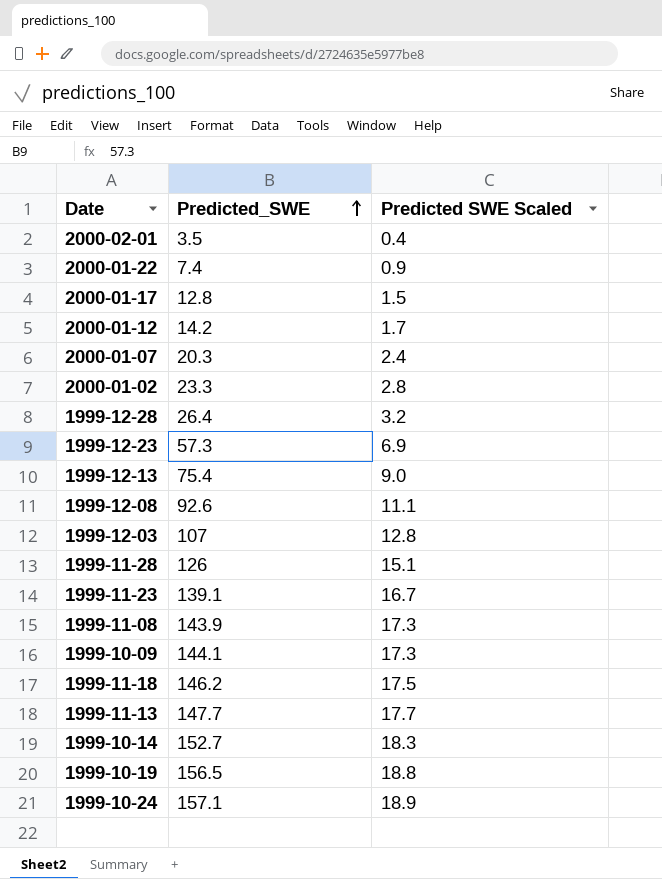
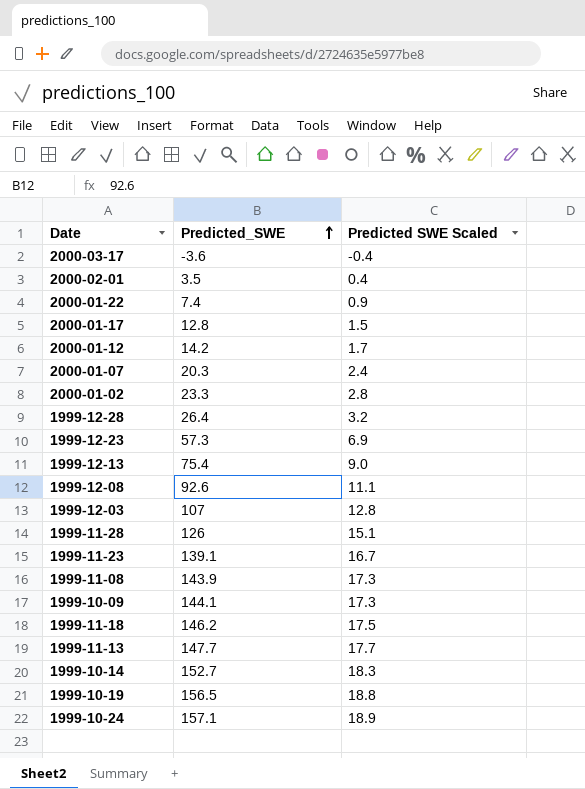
row 2000-03-17: none -> -3.6 | -0.4

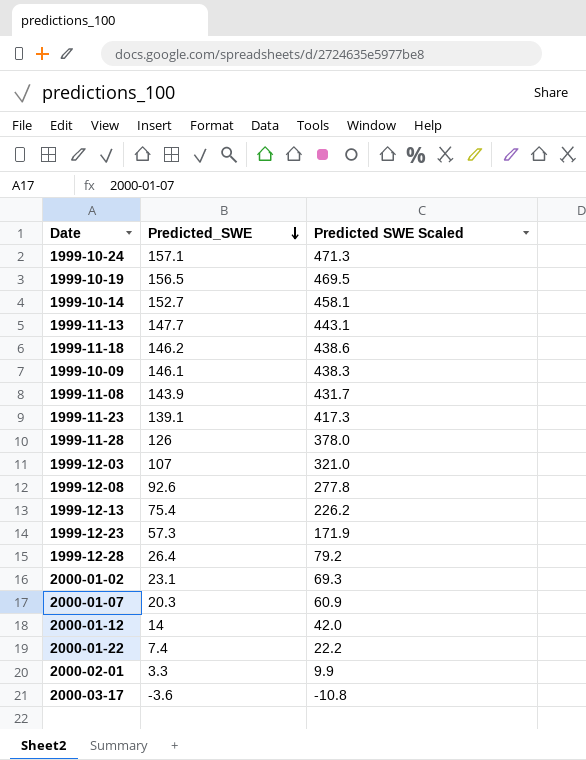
row order: Predicted_SWE ascending -> Predicted_SWE descending
column Predicted SWE Scaled | formula: [Predicted_SWE] * 0.12 -> [Predicted_SWE] * 3
row 2000-01-17: 12.8 | 1.5 -> none
1999-10-09 | Predicted_SWE: 144.1 -> 146.1
2000-01-02 | Predicted_SWE: 23.3 -> 23.1
2000-01-12 | Predicted_SWE: 14.2 -> 14
2000-02-01 | Predicted_SWE: 3.5 -> 3.3

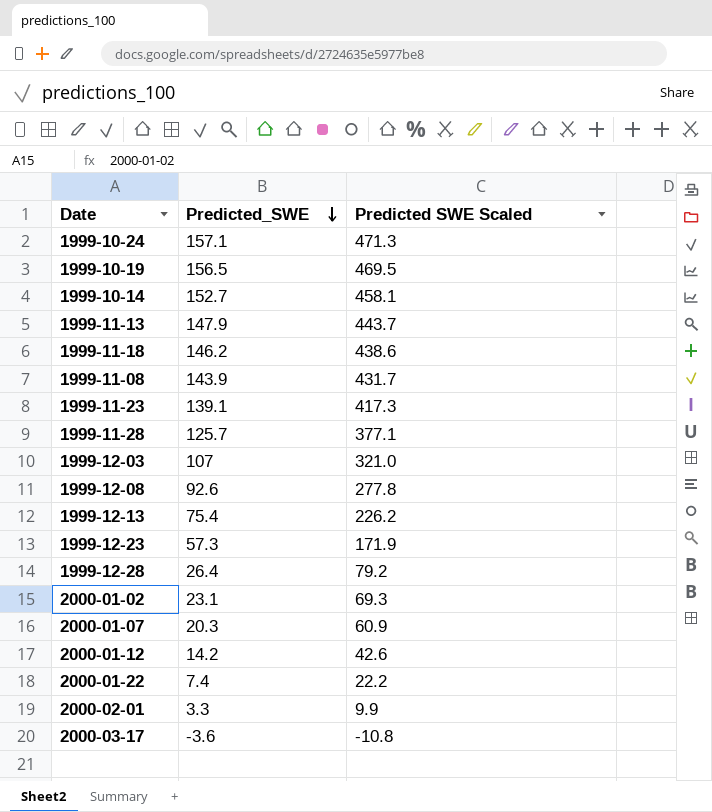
row 1999-10-09: 146.1 | 438.3 -> none
1999-11-13 | Predicted_SWE: 147.7 -> 147.9
1999-11-13 | Predicted SWE Scaled: 443.1 -> 443.7
1999-11-28 | Predicted_SWE: 126 -> 125.7
1999-11-28 | Predicted SWE Scaled: 378.0 -> 377.1
2000-01-12 | Predicted_SWE: 14 -> 14.2
2000-01-12 | Predicted SWE Scaled: 42.0 -> 42.6

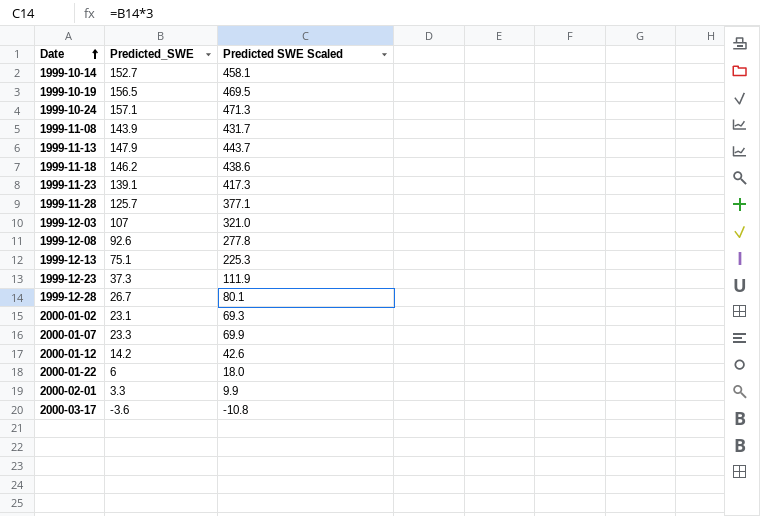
row order: Predicted_SWE descending -> Date ascending
1999-12-13 | Predicted_SWE: 75.4 -> 75.1
1999-12-13 | Predicted SWE Scaled: 226.2 -> 225.3
1999-12-23 | Predicted_SWE: 57.3 -> 37.3
1999-12-23 | Predicted SWE Scaled: 171.9 -> 111.9
1999-12-28 | Predicted_SWE: 26.4 -> 26.7
1999-12-28 | Predicted SWE Scaled: 79.2 -> 80.1
2000-01-07 | Predicted_SWE: 20.3 -> 23.3
2000-01-07 | Predicted SWE Scaled: 60.9 -> 69.9
2000-01-22 | Predicted_SWE: 7.4 -> 6
2000-01-22 | Predicted SWE Scaled: 22.2 -> 18.0

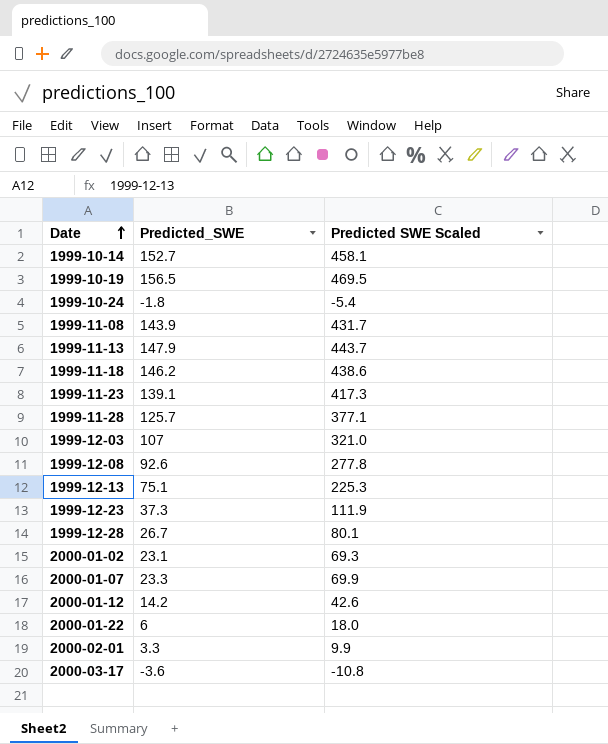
1999-10-24 | Predicted_SWE: 157.1 -> -1.8
1999-10-24 | Predicted SWE Scaled: 471.3 -> -5.4

